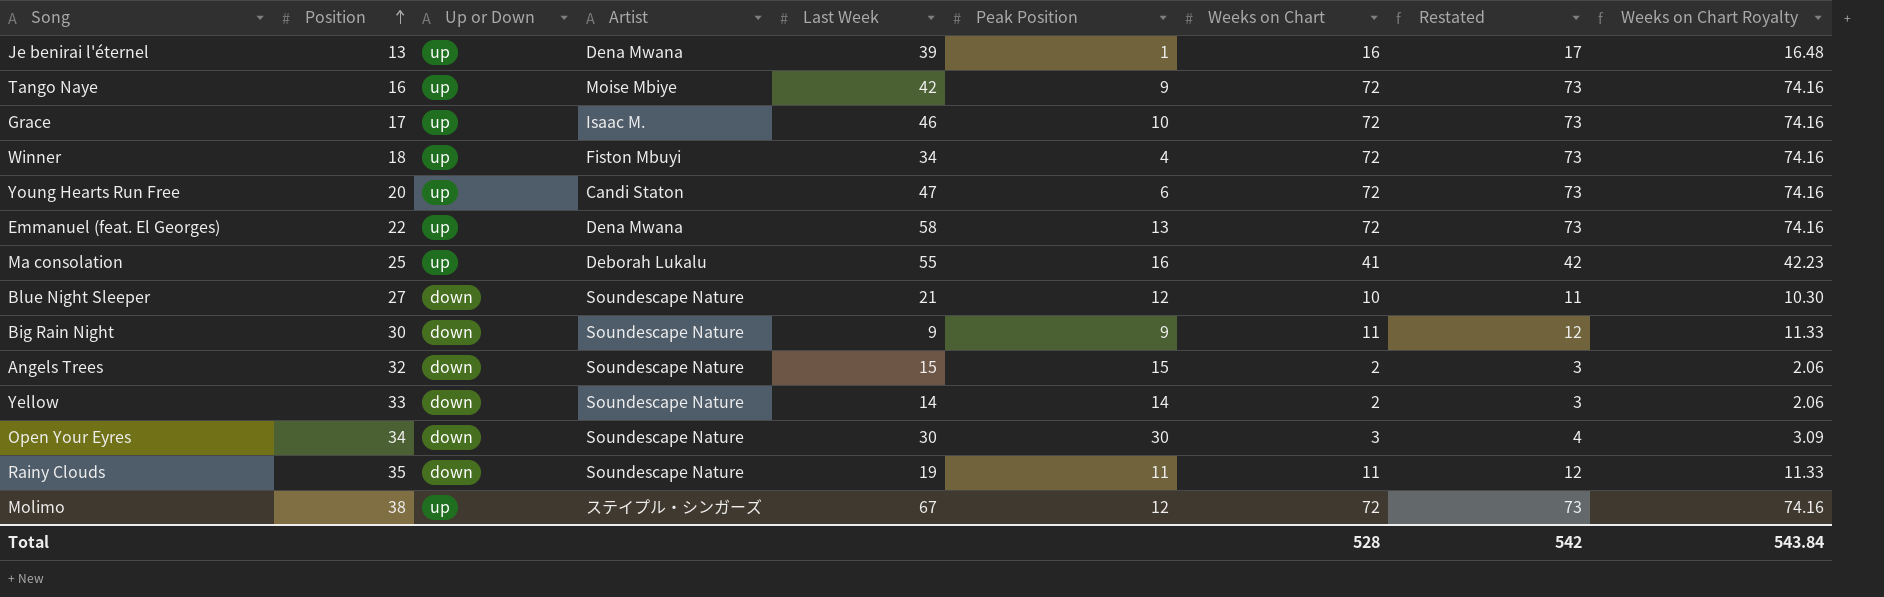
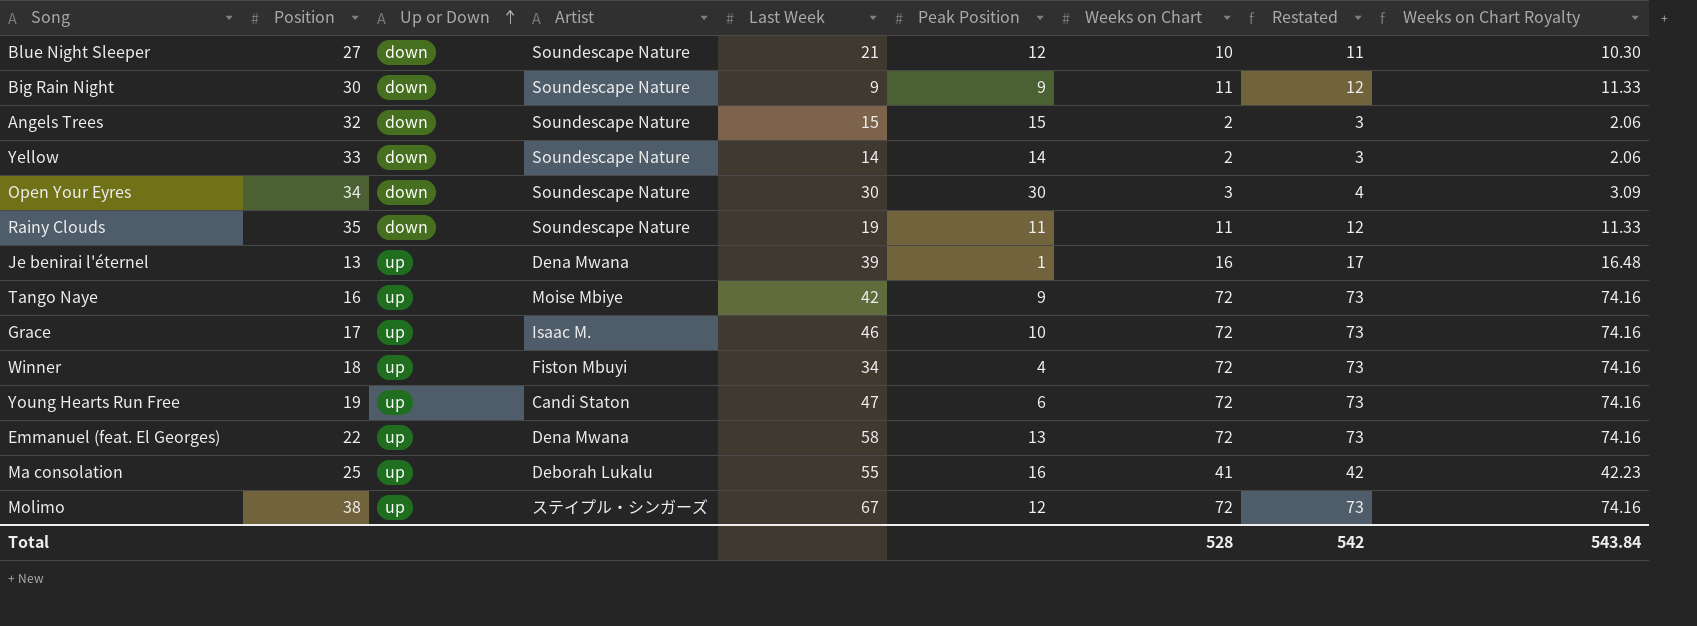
row order: Position ascending -> Up or Down ascending
Young Hearts Run Free | Position: 20 -> 19

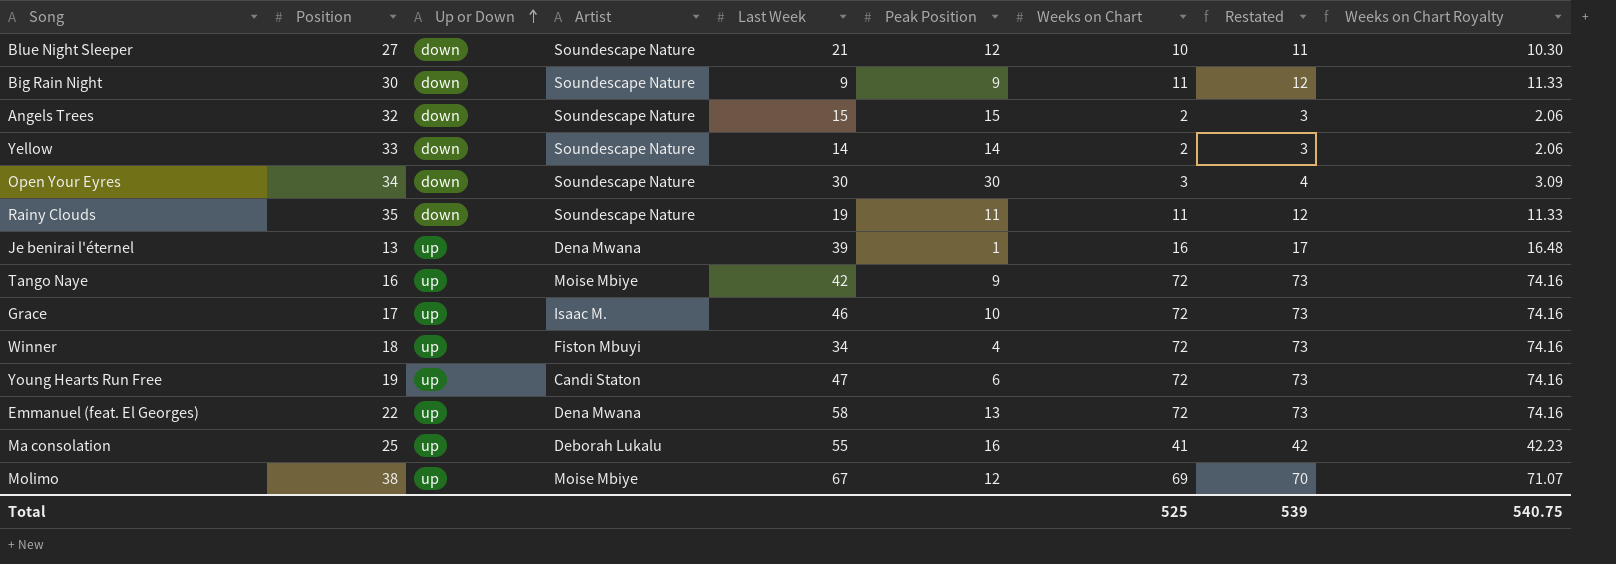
Molimo | Artist: ステイプル・シンガーズ -> Moise Mbiye
Molimo | Weeks on Chart: 72 -> 69
Molimo | Restated: 73 -> 70
Molimo | Weeks on Chart Royalty: 74.16 -> 71.07
Total | Weeks on Chart: 528 -> 525
Total | Restated: 542 -> 539
Total | Weeks on Chart Royalty: 543.84 -> 540.75

